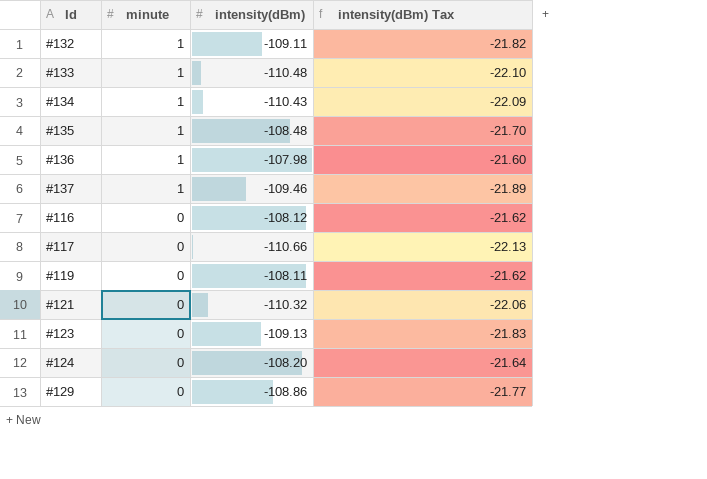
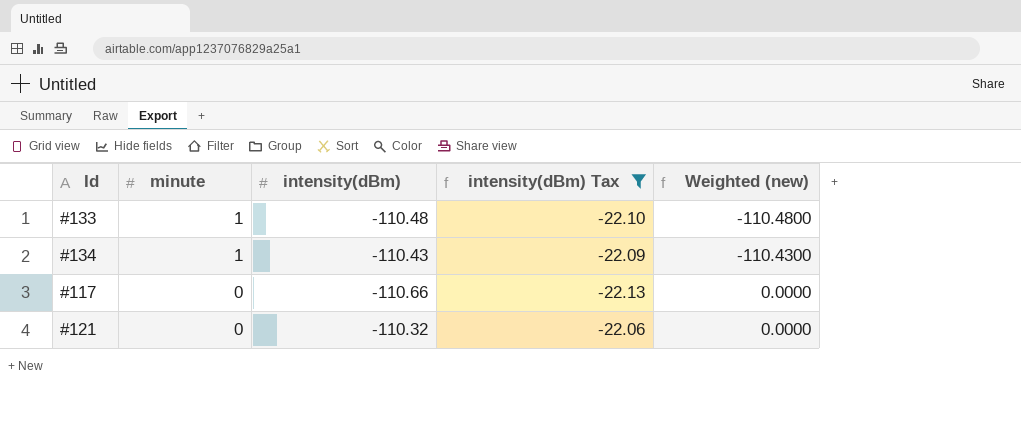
filter: none -> intensity(dBm) Tax <= -22.06
column Weighted (new) | formula: none -> [minute] * [intensity(dBm)]

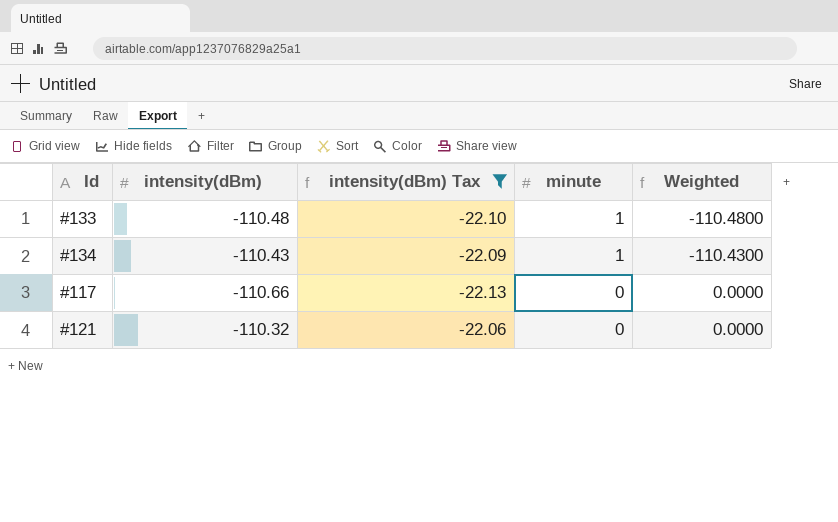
column minute | position: 2 -> 4
column name: Weighted (new) -> Weighted

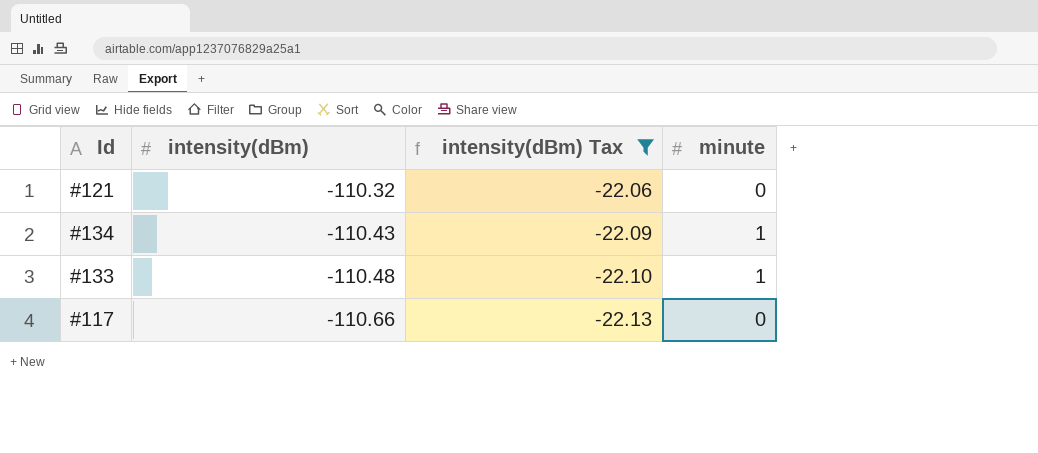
row order: minute descending -> intensity(dBm) descending
column Weighted | formula: [intensity(dBm)] * [minute] -> none

